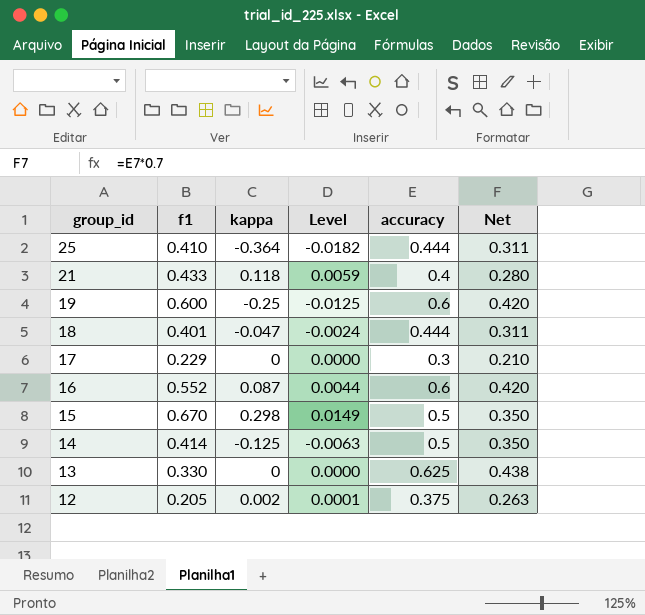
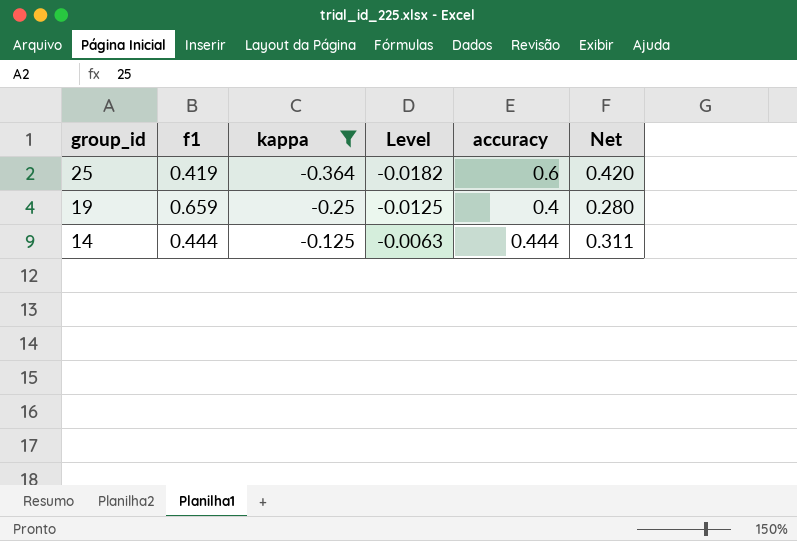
filter: none -> kappa <= -0.125
25 | f1: 0.410 -> 0.419
25 | accuracy: 0.444 -> 0.6
25 | Net: 0.311 -> 0.420
19 | f1: 0.600 -> 0.659
19 | accuracy: 0.6 -> 0.4
19 | Net: 0.420 -> 0.280
14 | f1: 0.414 -> 0.444
14 | accuracy: 0.5 -> 0.444
14 | Net: 0.350 -> 0.311

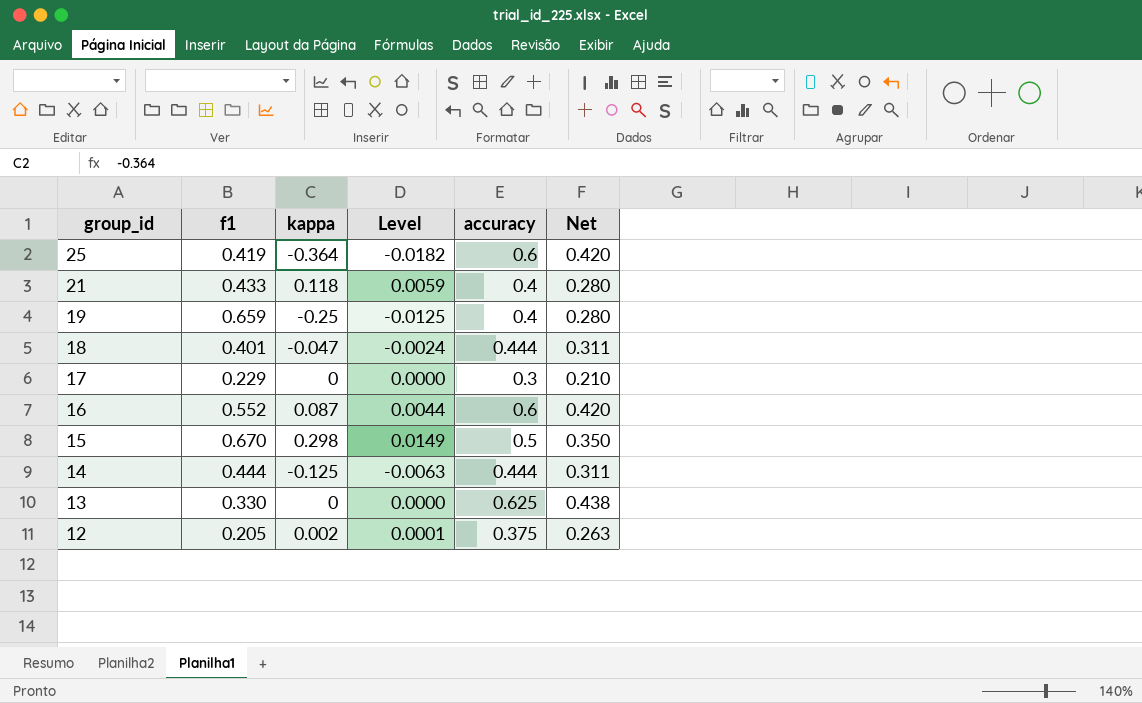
filter: kappa <= -0.125 -> none

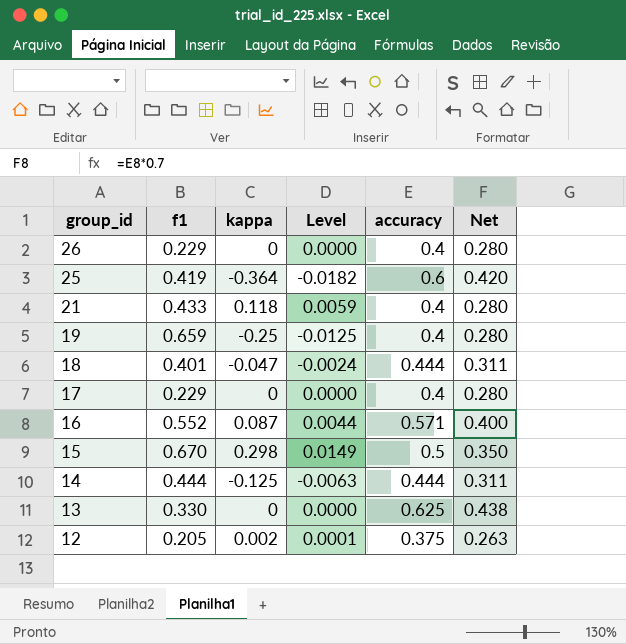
row 26: none -> 0.229 | 0 | 0.0000 | 0.4 | 0.280
17 | accuracy: 0.3 -> 0.4
17 | Net: 0.210 -> 0.280
16 | accuracy: 0.6 -> 0.571
16 | Net: 0.420 -> 0.400

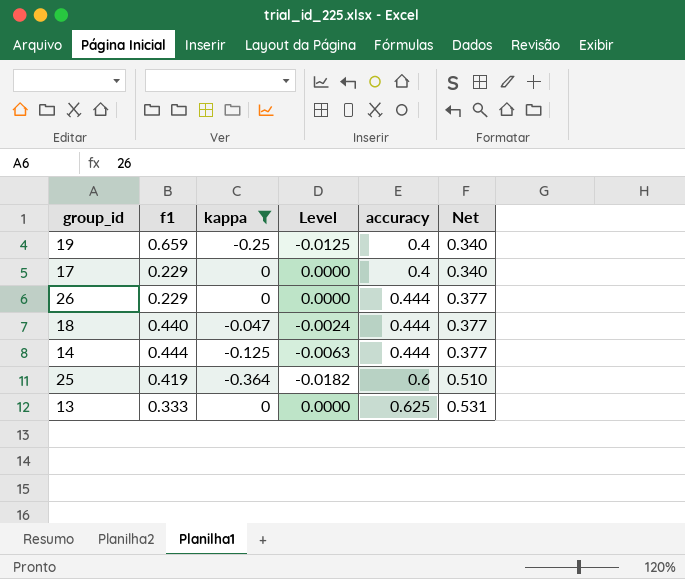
filter: none -> kappa <= 0
row order: group_id descending -> accuracy ascending
column Net | formula: [accuracy] * 0.7 -> [accuracy] * 0.85
26 | accuracy: 0.4 -> 0.444
18 | f1: 0.401 -> 0.440
13 | f1: 0.330 -> 0.333

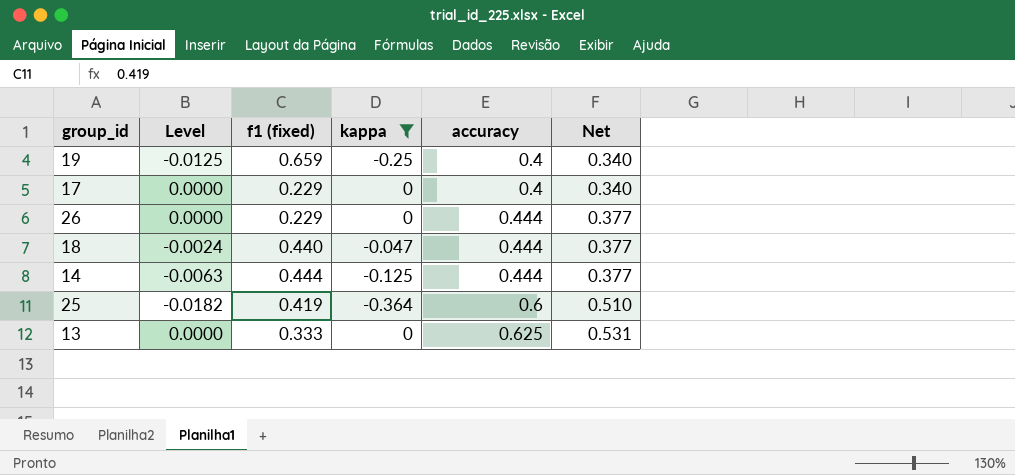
column Level | position: 4 -> 2
column name: f1 -> f1 (fixed)

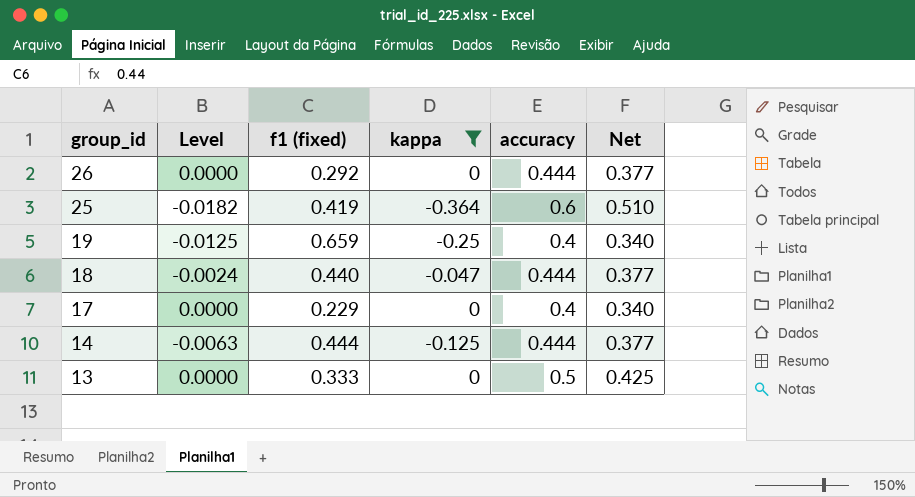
row order: accuracy ascending -> group_id descending
26 | f1 (fixed): 0.229 -> 0.292
13 | accuracy: 0.625 -> 0.5
13 | Net: 0.531 -> 0.425

